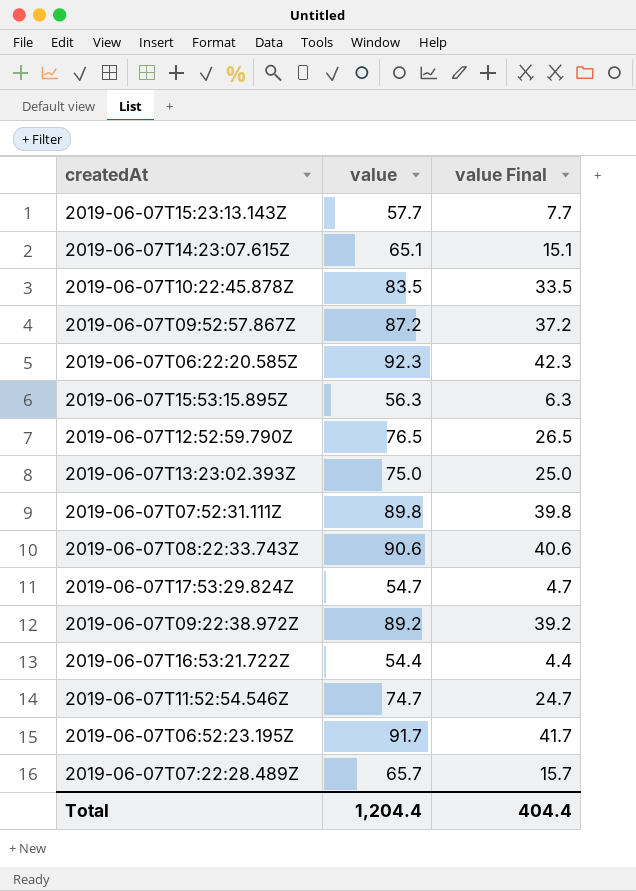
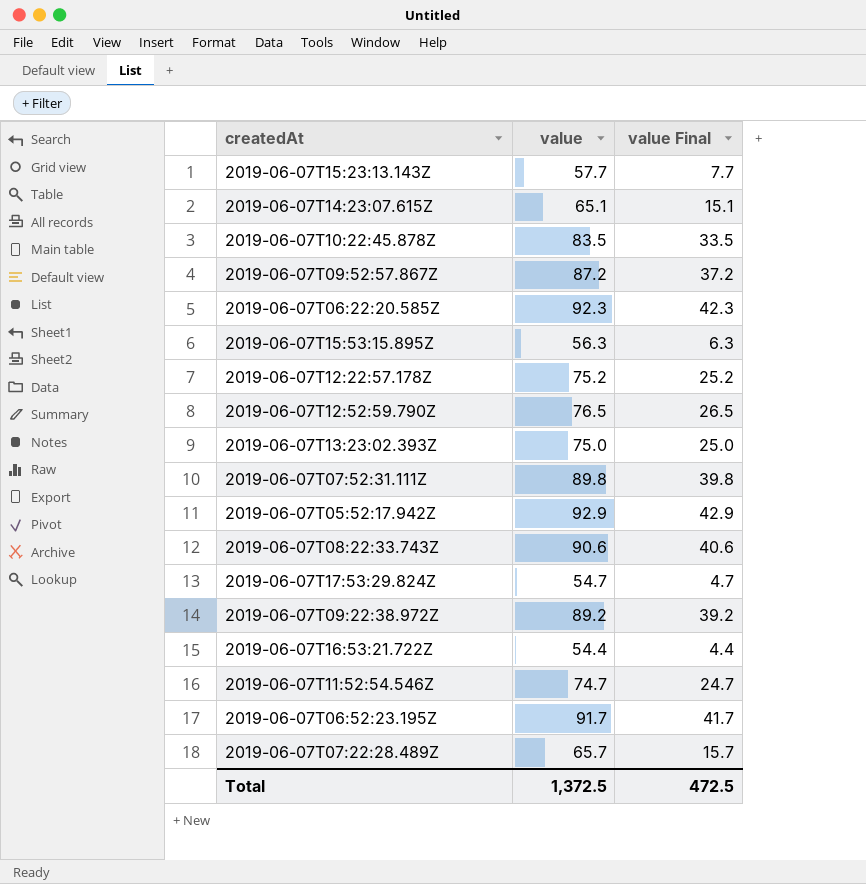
row 2019-06-07T12:22:57.178Z: none -> 75.2 | 25.2
row 2019-06-07T05:52:17.942Z: none -> 92.9 | 42.9
Total | value: 1,204.4 -> 1,372.5
Total | value Final: 404.4 -> 472.5

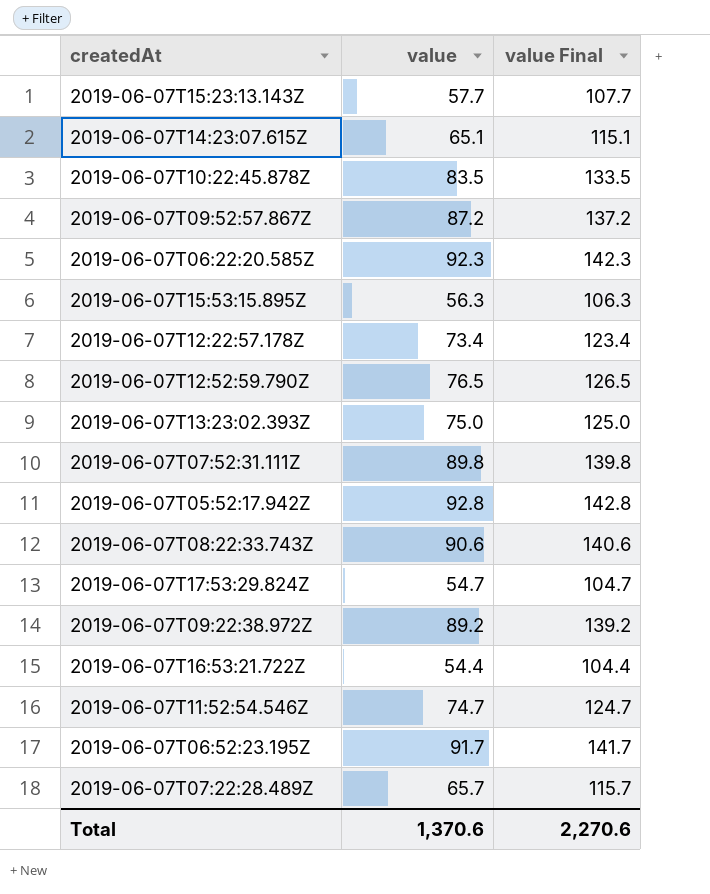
column value Final | formula: [value] - 50 -> [value] + 50
2019-06-07T12:22:57.178Z | value: 75.2 -> 73.4
2019-06-07T05:52:17.942Z | value: 92.9 -> 92.8
Total | value: 1,372.5 -> 1,370.6
Total | value Final: 472.5 -> 2,270.6

